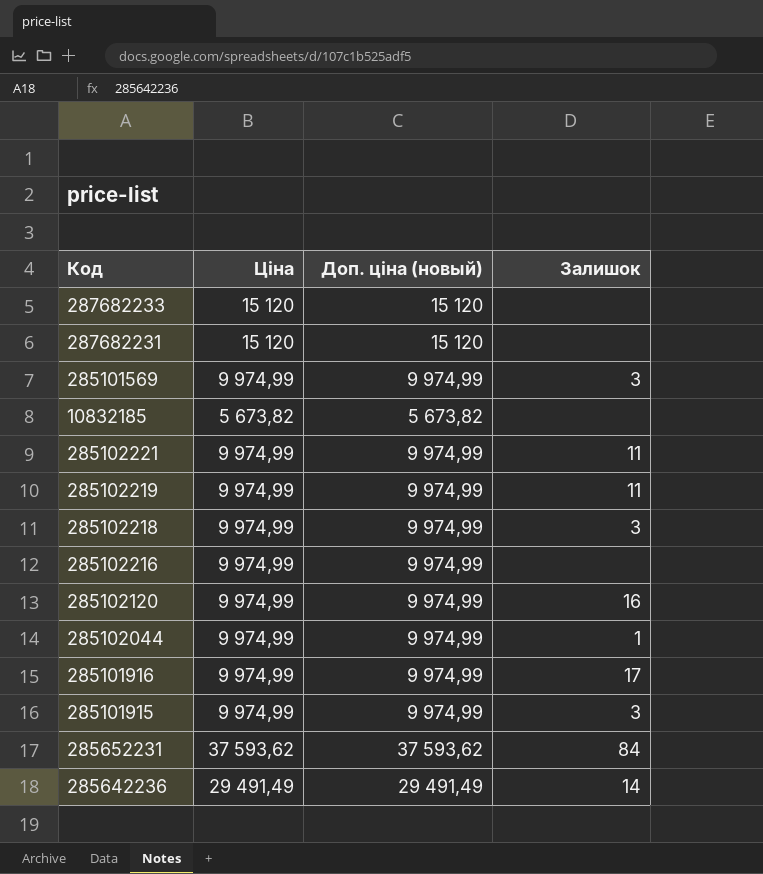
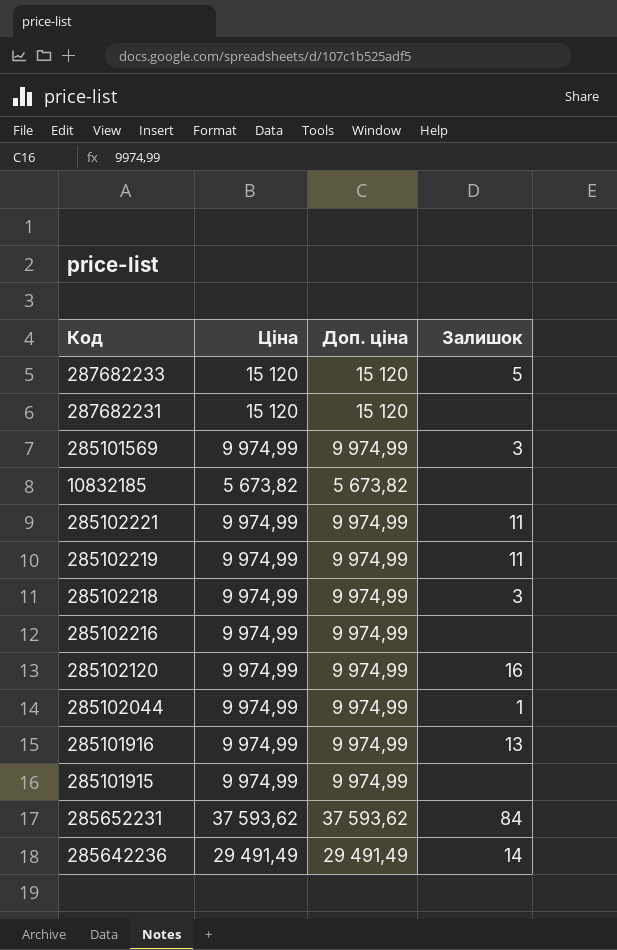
column name: Доп. ціна (новый) -> Доп. ціна
287682233 | Залишок: none -> 5
285101916 | Залишок: 17 -> 13
285101915 | Залишок: 3 -> none

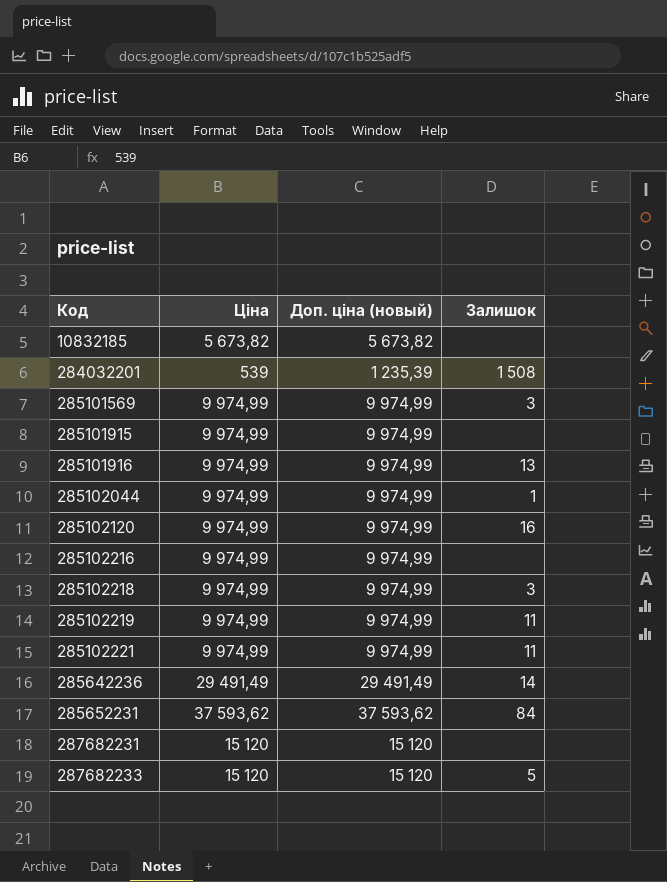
row order: none -> Код ascending
column name: Доп. ціна -> Доп. ціна (новый)
row 284032201: none -> 539 | 1 235,39 | 1 508

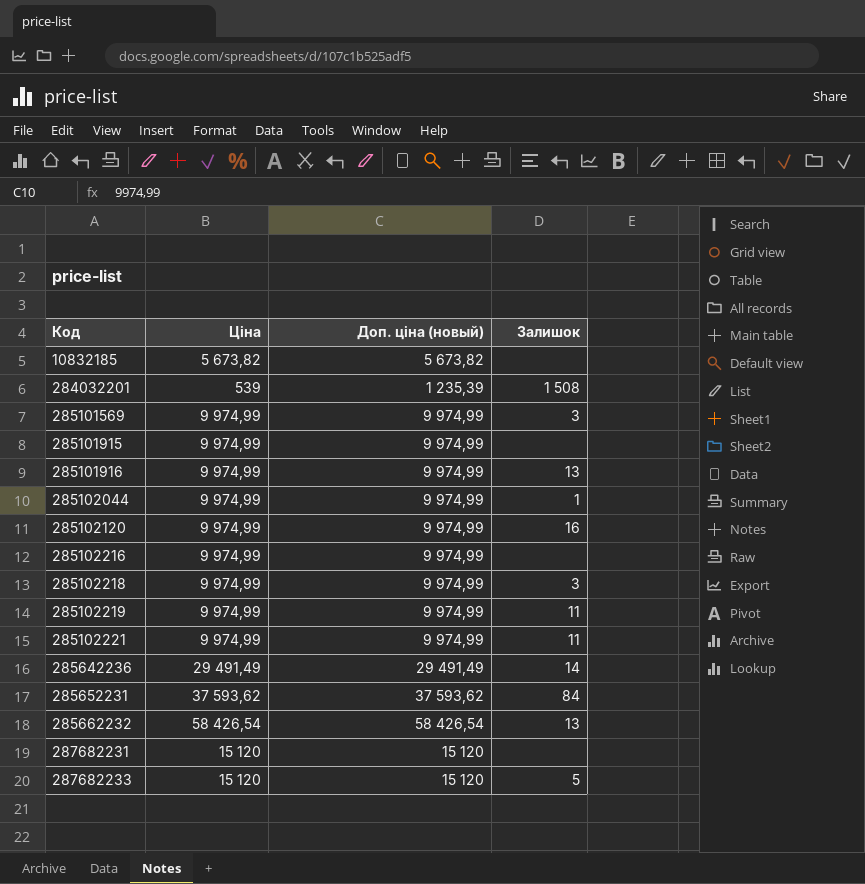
row 285662232: none -> 58 426,54 | 58 426,54 | 13

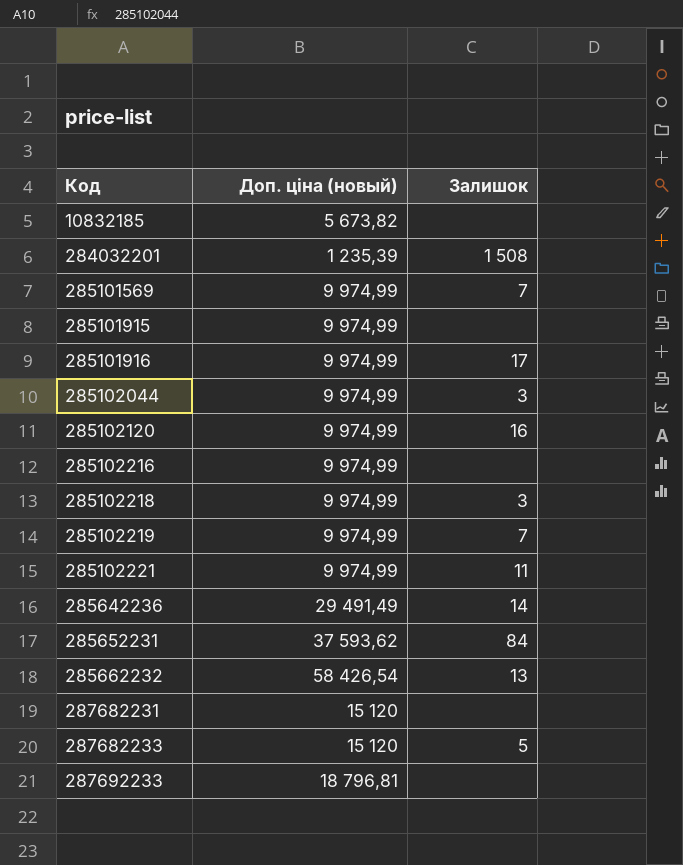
column Ціна | position: 2 -> none
285101569 | Залишок: 3 -> 7
285101916 | Залишок: 13 -> 17
285102044 | Залишок: 1 -> 3
285102219 | Залишок: 11 -> 7
row 287692233: none -> 18 796,81 | none

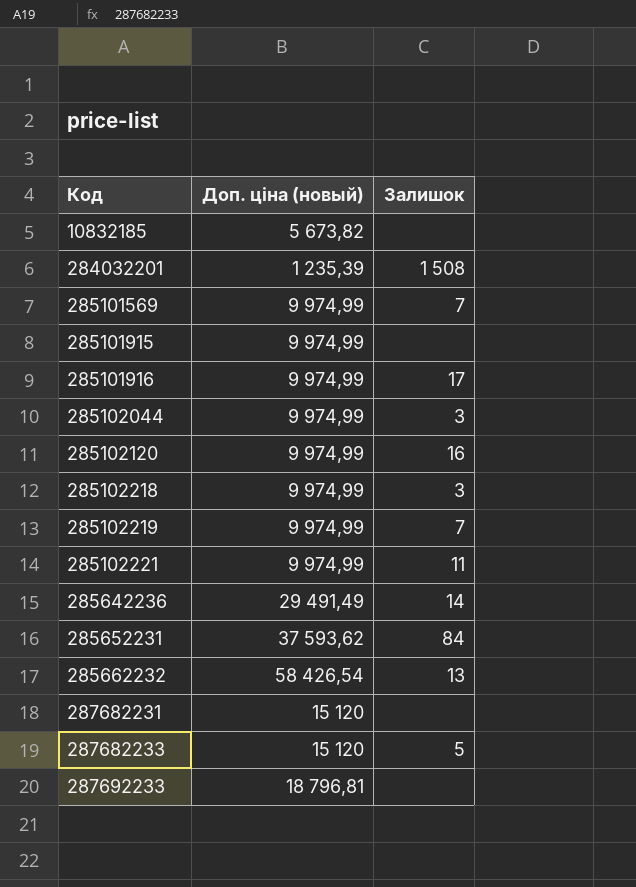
row 285102216: 9 974,99 | none -> none

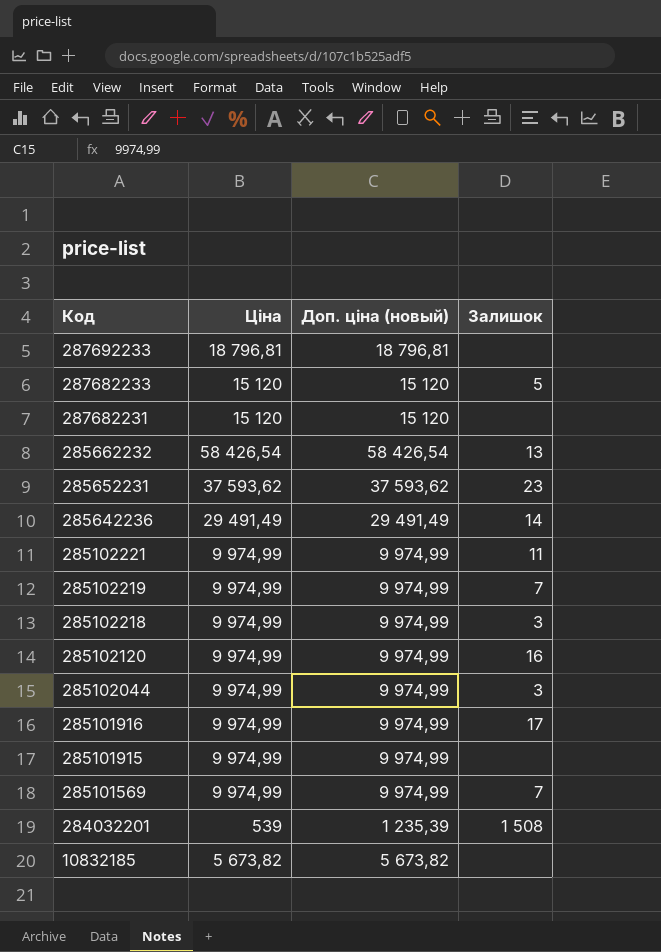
row order: Код ascending -> Код descending
column Ціна | position: none -> 2
285652231 | Залишок: 84 -> 23

